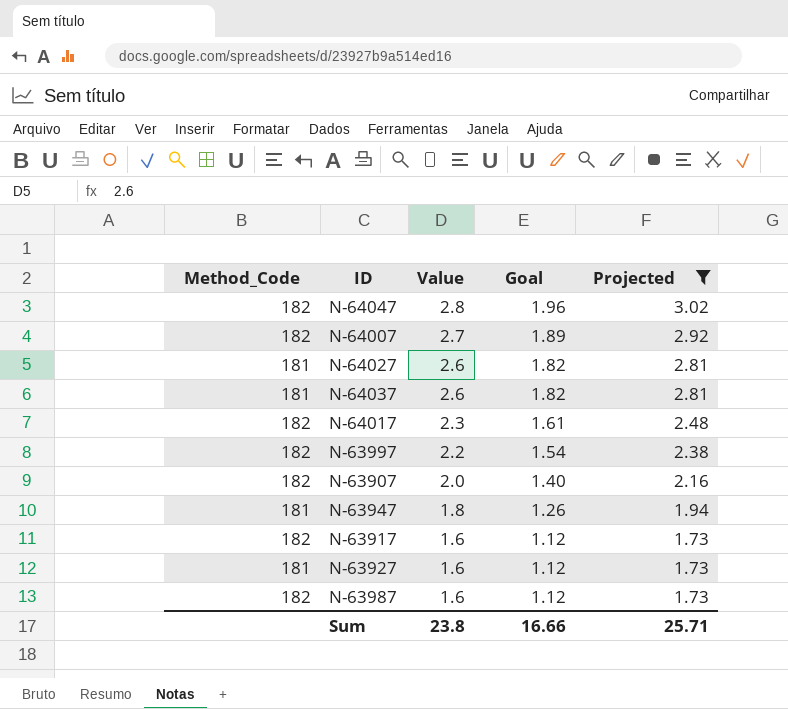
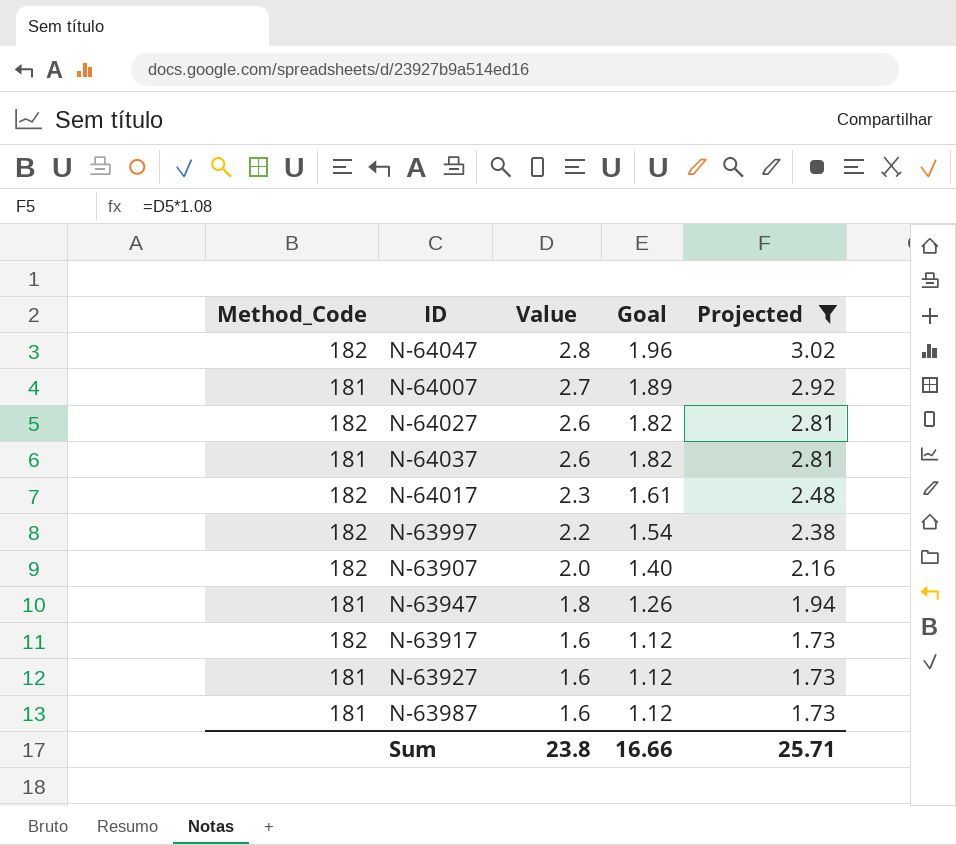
N-64007 | Method_Code: 182 -> 181
N-64027 | Method_Code: 181 -> 182
N-63987 | Method_Code: 182 -> 181

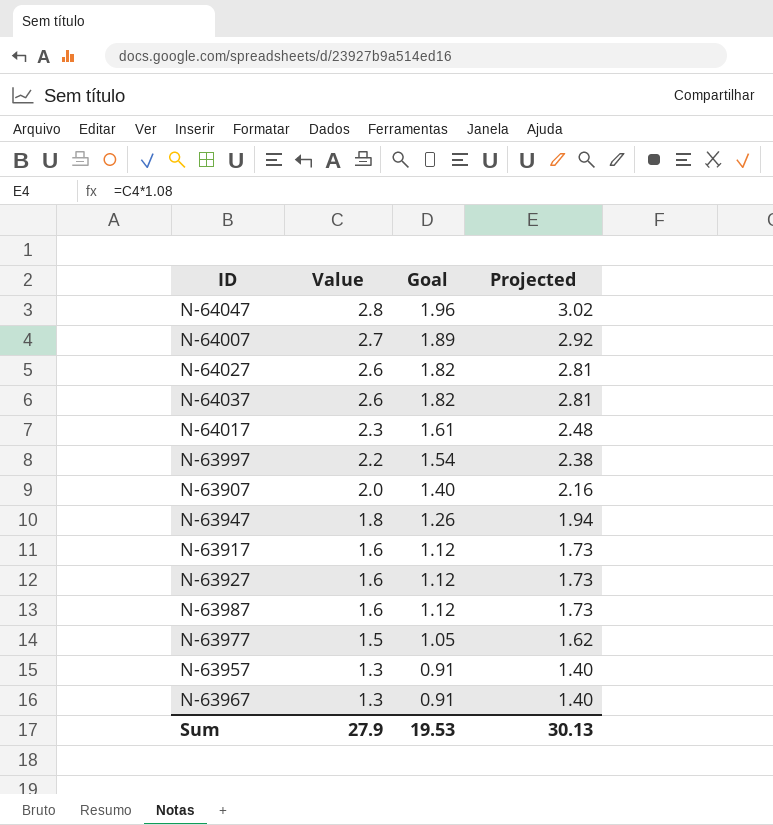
filter: Projected >= 1.73 -> none
column Method_Code | position: 1 -> none
Sum | Value: 23.8 -> 27.9
Sum | Goal: 16.66 -> 19.53
Sum | Projected: 25.71 -> 30.13

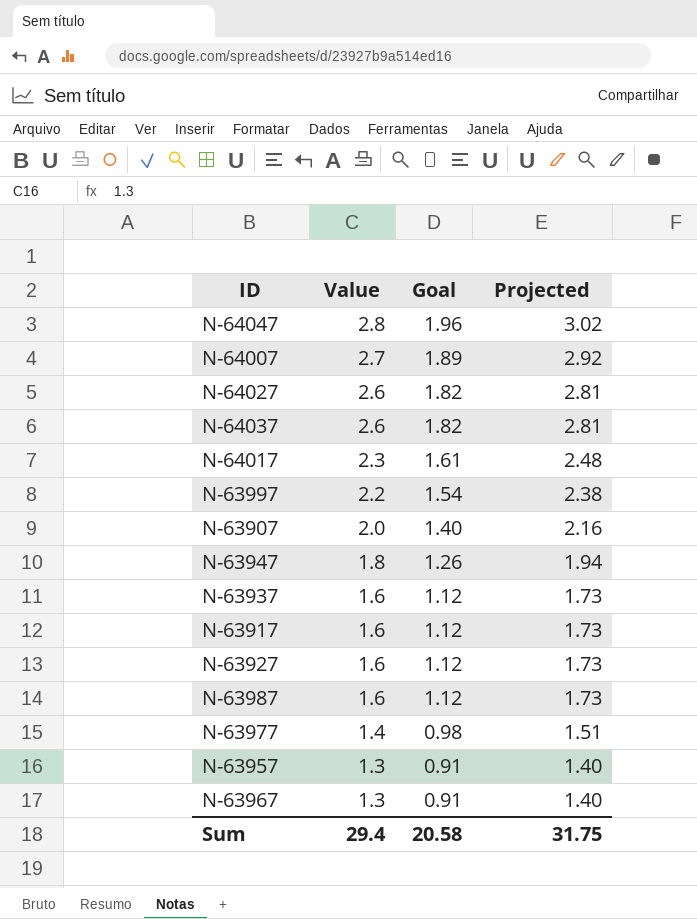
row N-63937: none -> 1.6 | 1.12 | 1.73
N-63977 | Value: 1.5 -> 1.4
N-63977 | Goal: 1.05 -> 0.98
N-63977 | Projected: 1.62 -> 1.51
Sum | Value: 27.9 -> 29.4
Sum | Goal: 19.53 -> 20.58
Sum | Projected: 30.13 -> 31.75

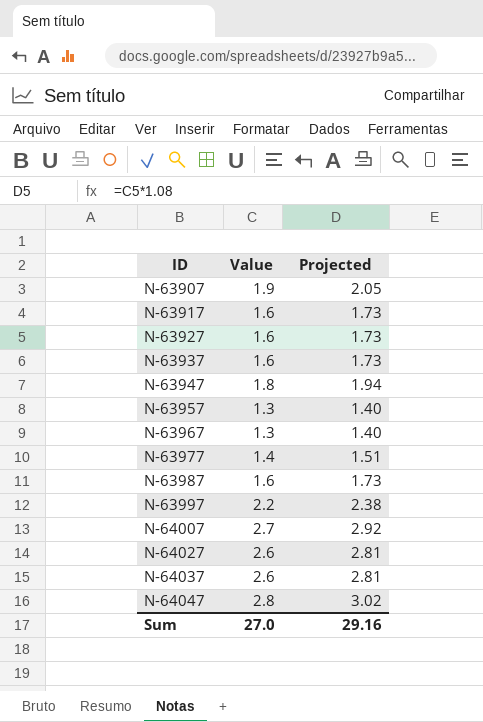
row order: Value descending -> ID ascending
column Goal | formula: [Value] * 0.7 -> none
row N-64017: 2.3 | 1.61 | 2.48 -> none
N-63907 | Value: 2.0 -> 1.9
N-63907 | Projected: 2.16 -> 2.05
Sum | Value: 29.4 -> 27.0
Sum | Projected: 31.75 -> 29.16

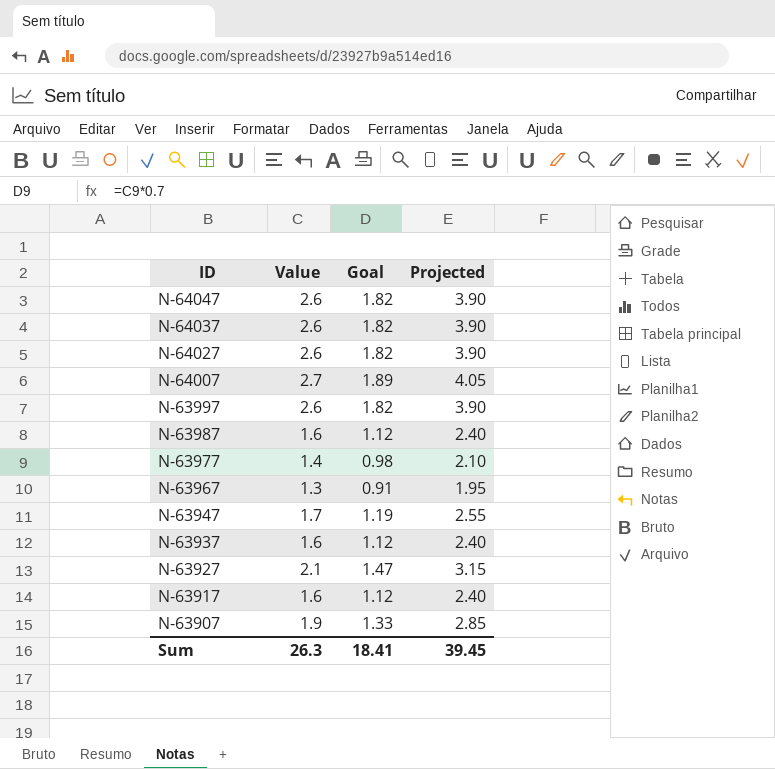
row order: ID ascending -> ID descending
column Goal | formula: none -> [Value] * 0.7
column Projected | formula: [Value] * 1.08 -> [Value] * 1.5
row N-63957: 1.3 | 1.40 -> none
N-64047 | Value: 2.8 -> 2.6
N-63997 | Value: 2.2 -> 2.6
N-63947 | Value: 1.8 -> 1.7
N-63927 | Value: 1.6 -> 2.1
Sum | Value: 27.0 -> 26.3
Sum | Projected: 29.16 -> 39.45

